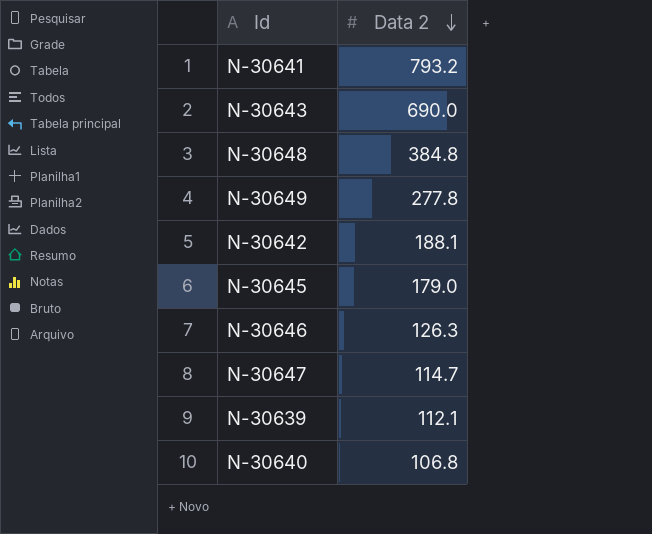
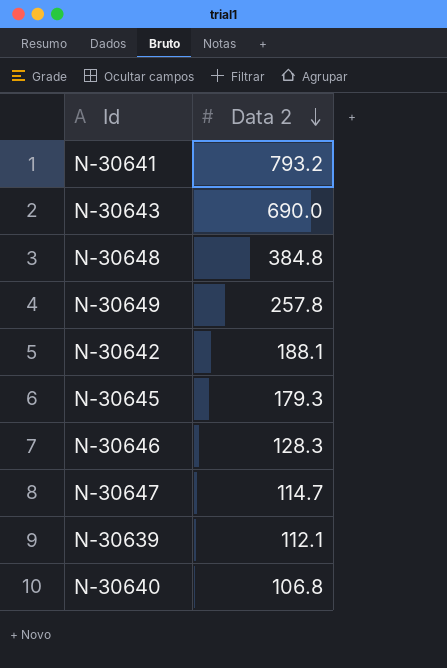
N-30649 | Data 2: 277.8 -> 257.8
N-30645 | Data 2: 179.0 -> 179.3
N-30646 | Data 2: 126.3 -> 128.3

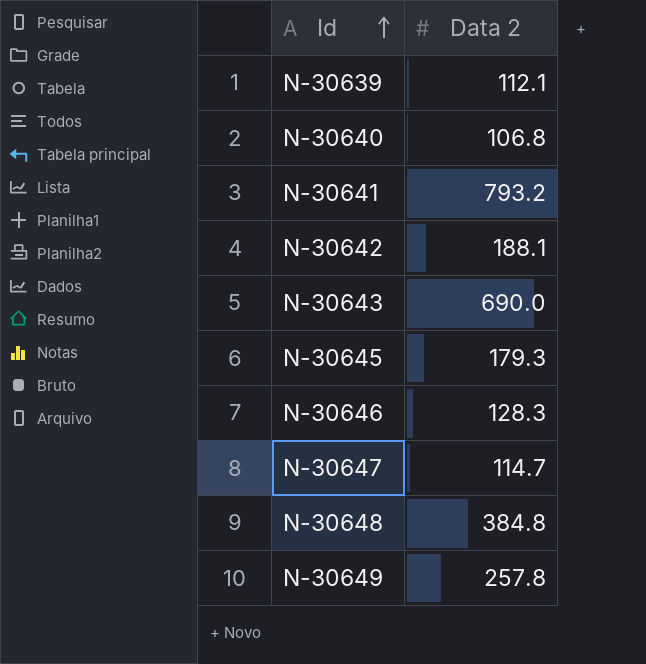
row order: Data 2 descending -> Id ascending

